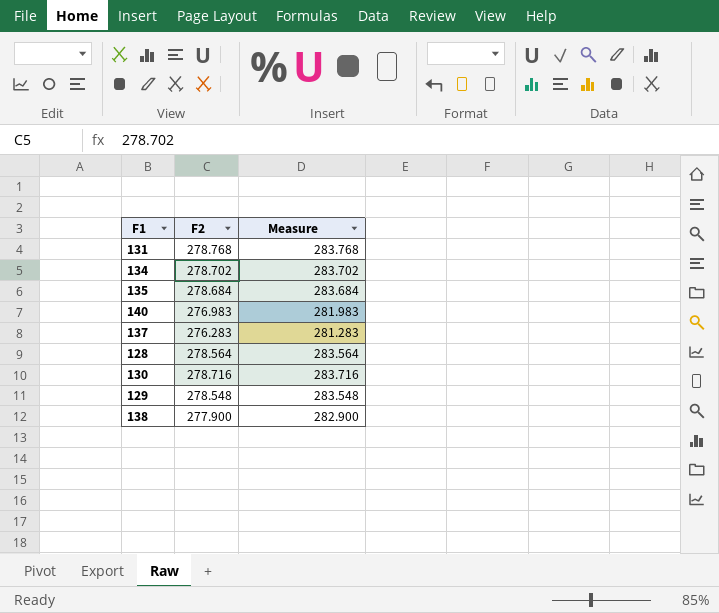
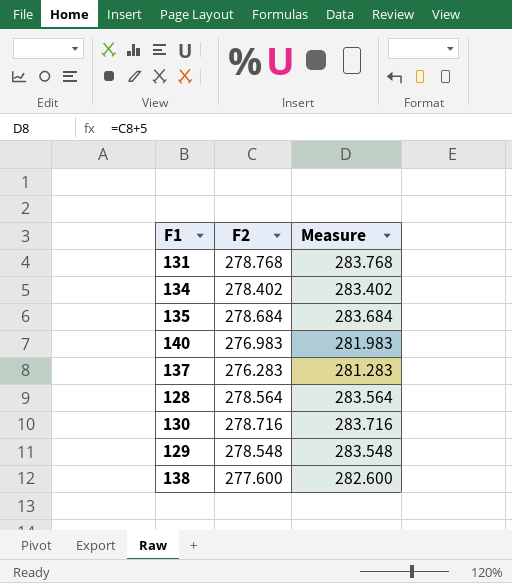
134 | F2: 278.702 -> 278.402
134 | Measure: 283.702 -> 283.402
138 | F2: 277.900 -> 277.600
138 | Measure: 282.900 -> 282.600

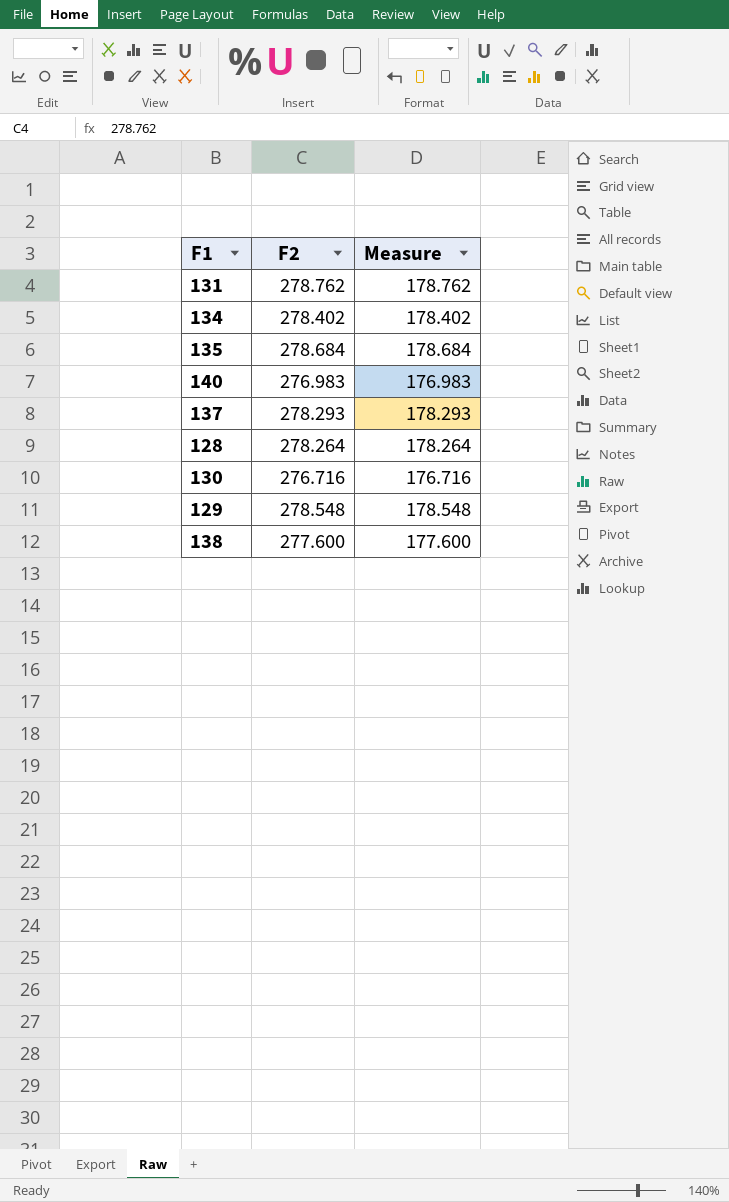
column Measure | formula: [F2] + 5 -> [F2] - 100
131 | F2: 278.768 -> 278.762
137 | F2: 276.283 -> 278.293
128 | F2: 278.564 -> 278.264
130 | F2: 278.716 -> 276.716

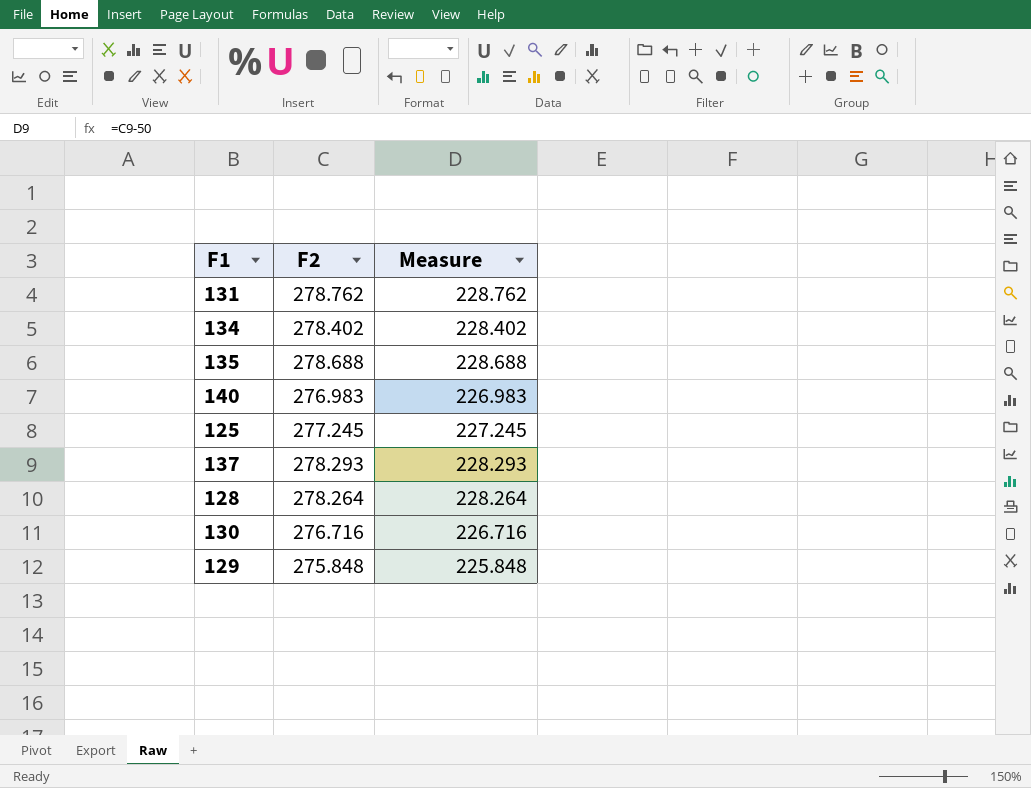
column Measure | formula: [F2] - 100 -> [F2] - 50
row 138: 277.600 | 177.600 -> none
135 | F2: 278.684 -> 278.688
row 125: none -> 277.245 | 227.245
129 | F2: 278.548 -> 275.848

